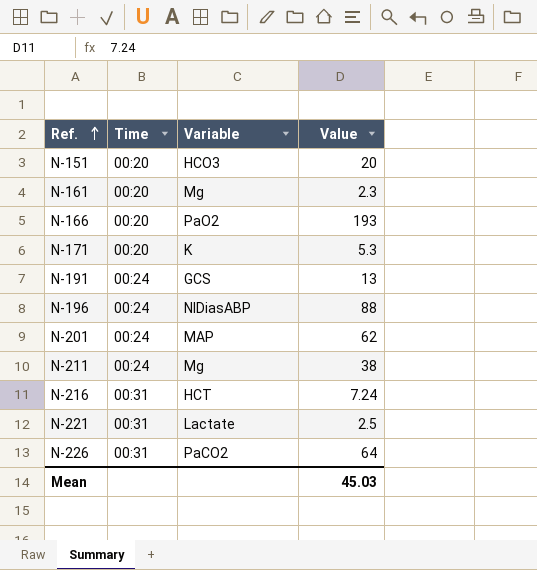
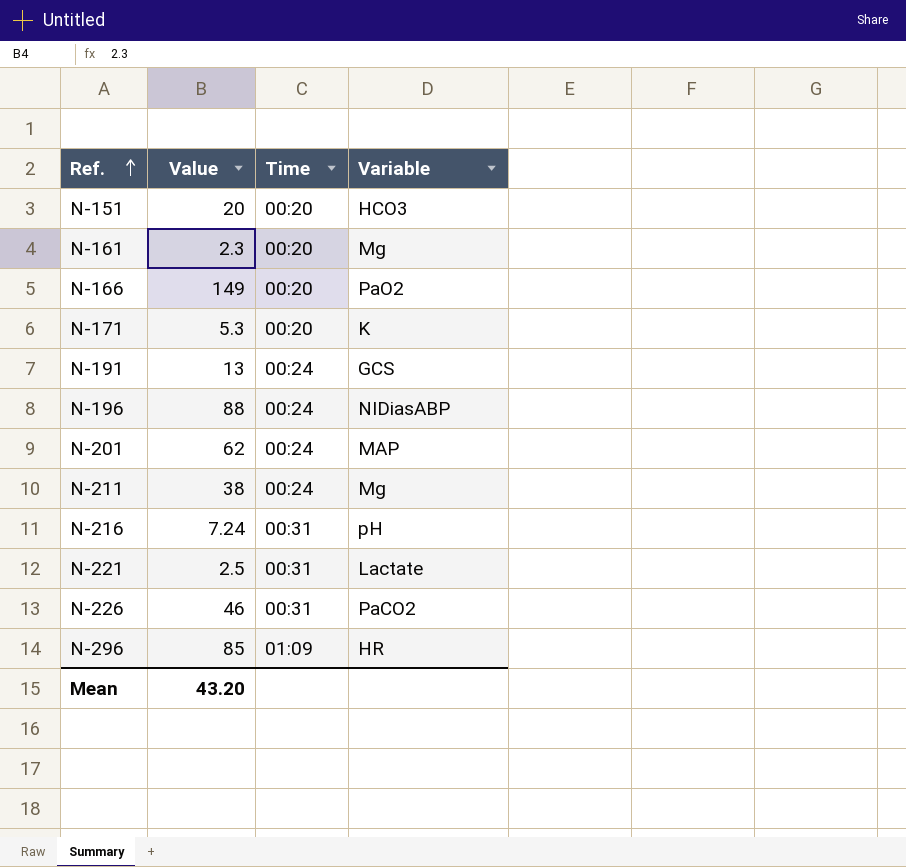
column Value | position: 4 -> 2
N-166 | Value: 193 -> 149
N-216 | Variable: HCT -> pH
N-226 | Value: 64 -> 46
row N-296: none -> 85 | 01:09 | HR
Mean | Value: 45.03 -> 43.20

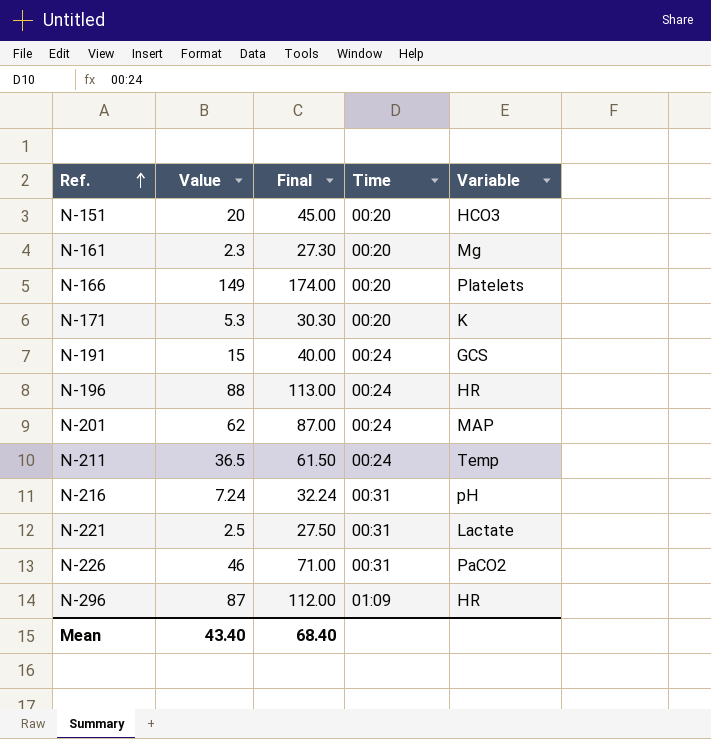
column Final | formula: none -> [Value] + 25
N-166 | Variable: PaO2 -> Platelets
N-191 | Value: 13 -> 15
N-196 | Variable: NIDiasABP -> HR
N-211 | Value: 38 -> 36.5
N-211 | Variable: Mg -> Temp
N-296 | Value: 85 -> 87
Mean | Value: 43.20 -> 43.40

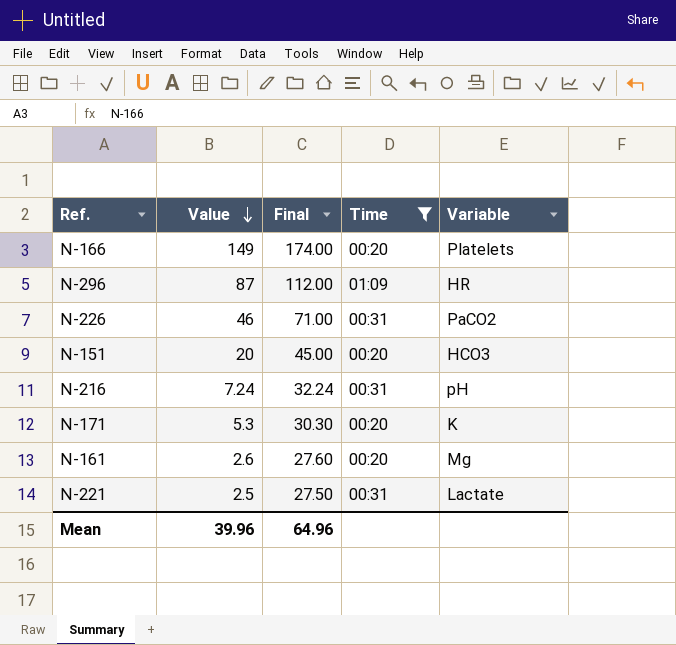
filter: none -> Time != 00:24
row order: Ref. ascending -> Value descending
N-161 | Value: 2.3 -> 2.6
N-161 | Final: 27.30 -> 27.60
Mean | Value: 43.40 -> 39.96
Mean | Final: 68.40 -> 64.96

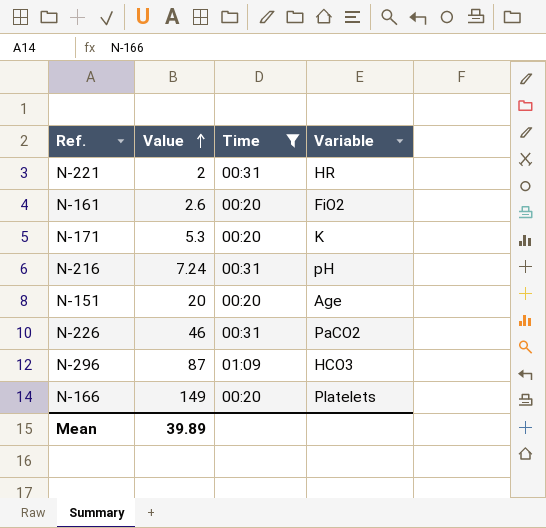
row order: Value descending -> Value ascending
column Final | formula: [Value] + 25 -> none
N-221 | Value: 2.5 -> 2
N-221 | Variable: Lactate -> HR
N-161 | Variable: Mg -> FiO2
N-151 | Variable: HCO3 -> Age
N-296 | Variable: HR -> HCO3
Mean | Value: 39.96 -> 39.89

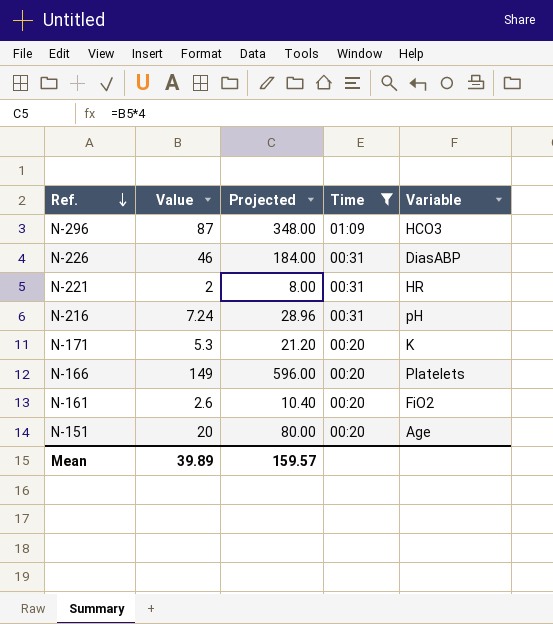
row order: Value ascending -> Ref. descending
column Projected | formula: none -> [Value] * 4
N-226 | Variable: PaCO2 -> DiasABP

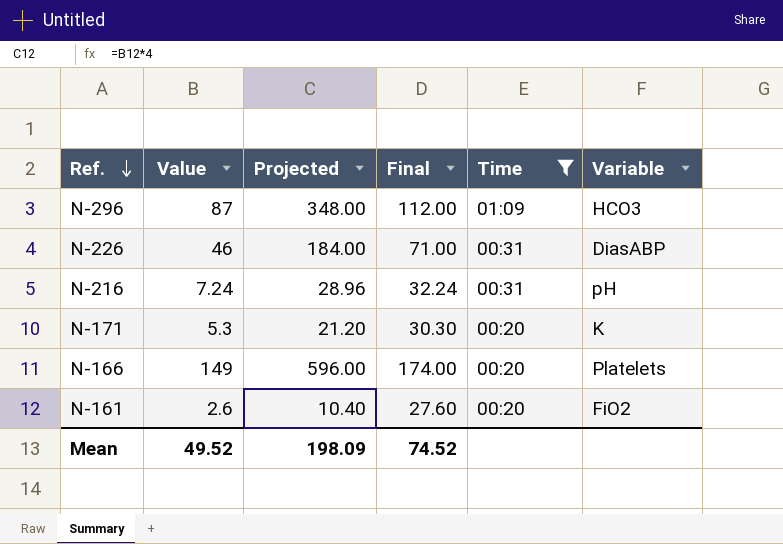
column Final | formula: none -> [Value] + 25
row N-221: 2 | 8.00 | 00:31 | HR -> none
row N-151: 20 | 80.00 | 00:20 | Age -> none
Mean | Value: 39.89 -> 49.52
Mean | Projected: 159.57 -> 198.09

